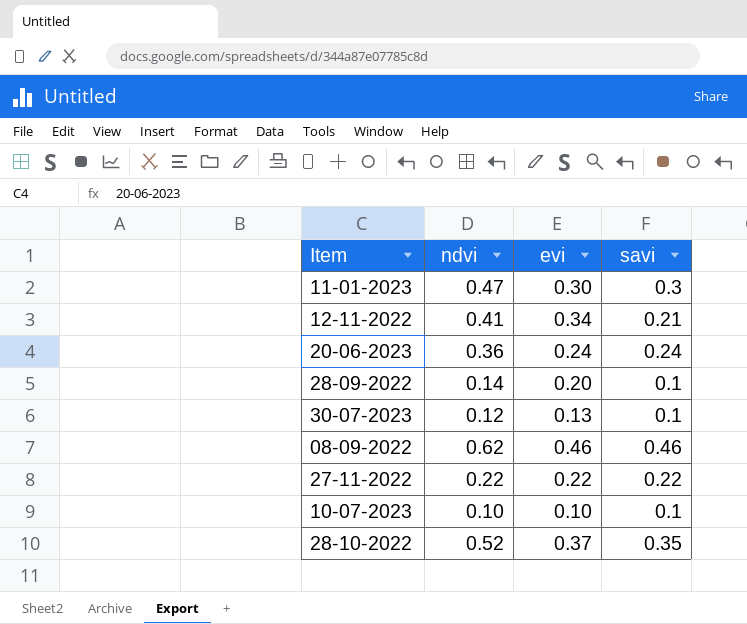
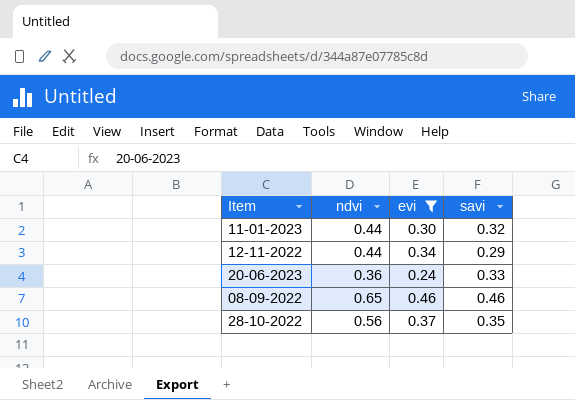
filter: none -> evi >= 0.24
11-01-2023 | ndvi: 0.47 -> 0.44
11-01-2023 | savi: 0.3 -> 0.32
12-11-2022 | ndvi: 0.41 -> 0.44
12-11-2022 | savi: 0.21 -> 0.29
20-06-2023 | savi: 0.24 -> 0.33
08-09-2022 | ndvi: 0.62 -> 0.65
28-10-2022 | ndvi: 0.52 -> 0.56

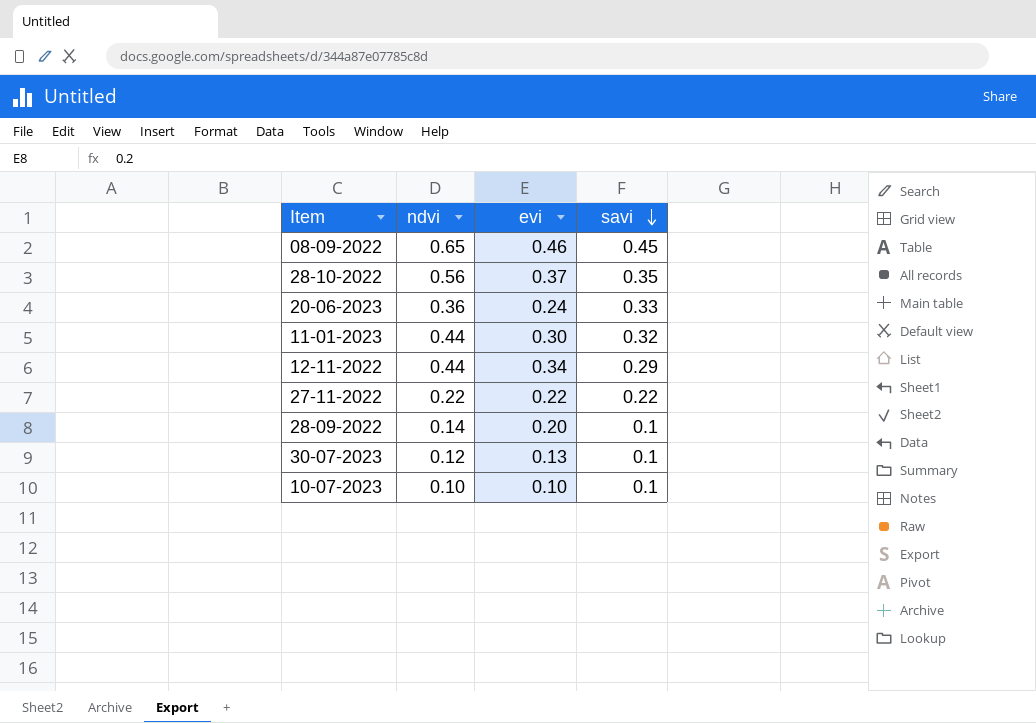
filter: evi >= 0.24 -> none
row order: none -> savi descending
08-09-2022 | savi: 0.46 -> 0.45

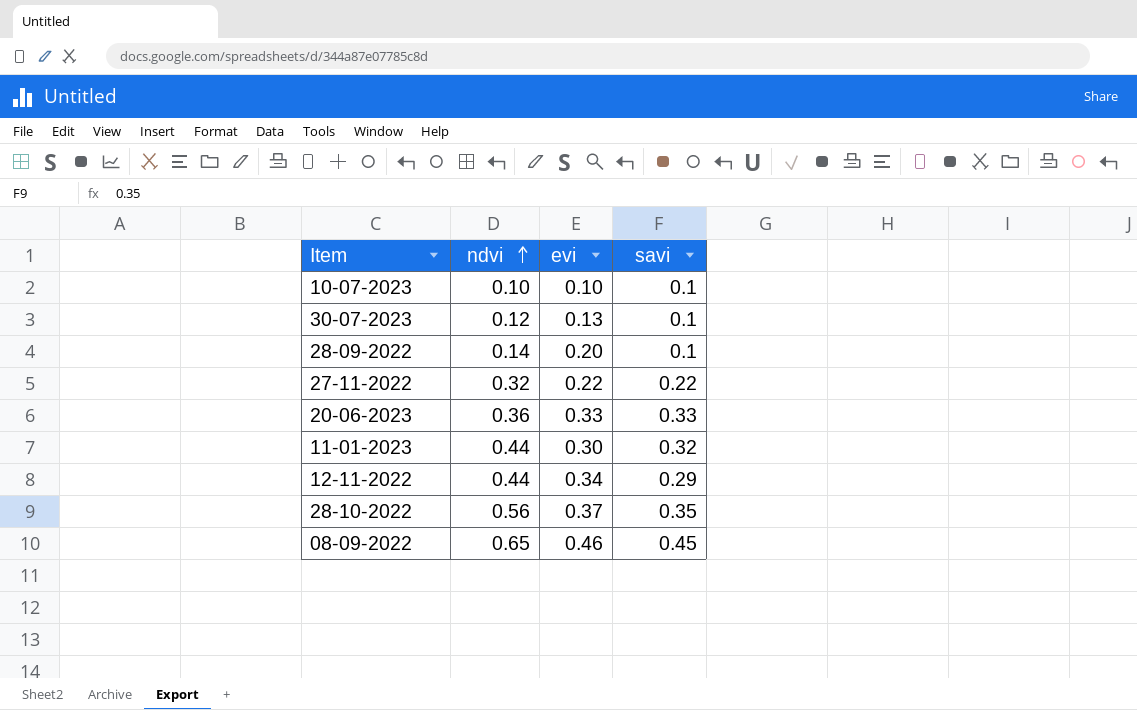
row order: savi descending -> ndvi ascending
27-11-2022 | ndvi: 0.22 -> 0.32
20-06-2023 | evi: 0.24 -> 0.33

